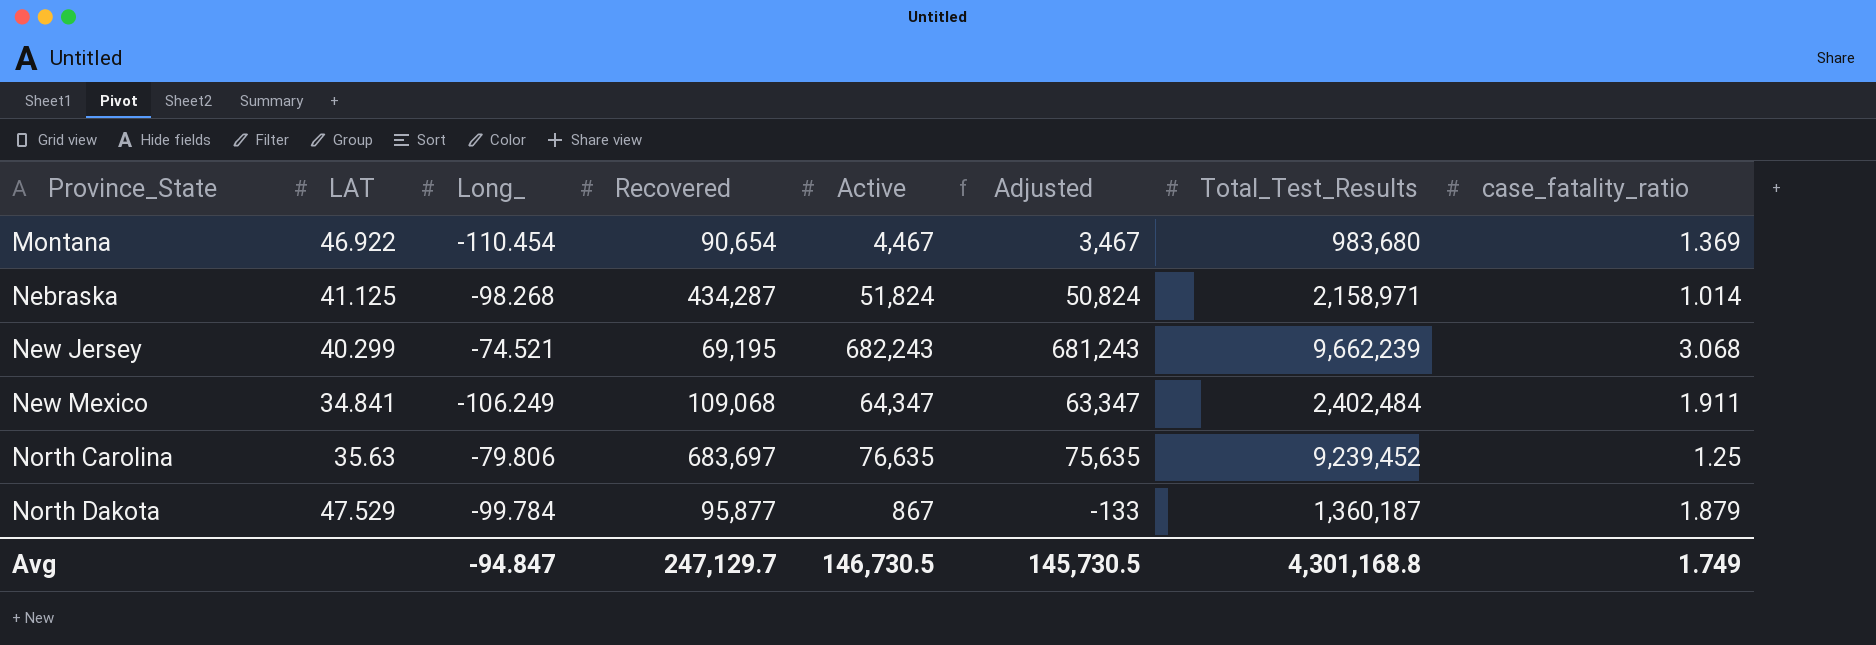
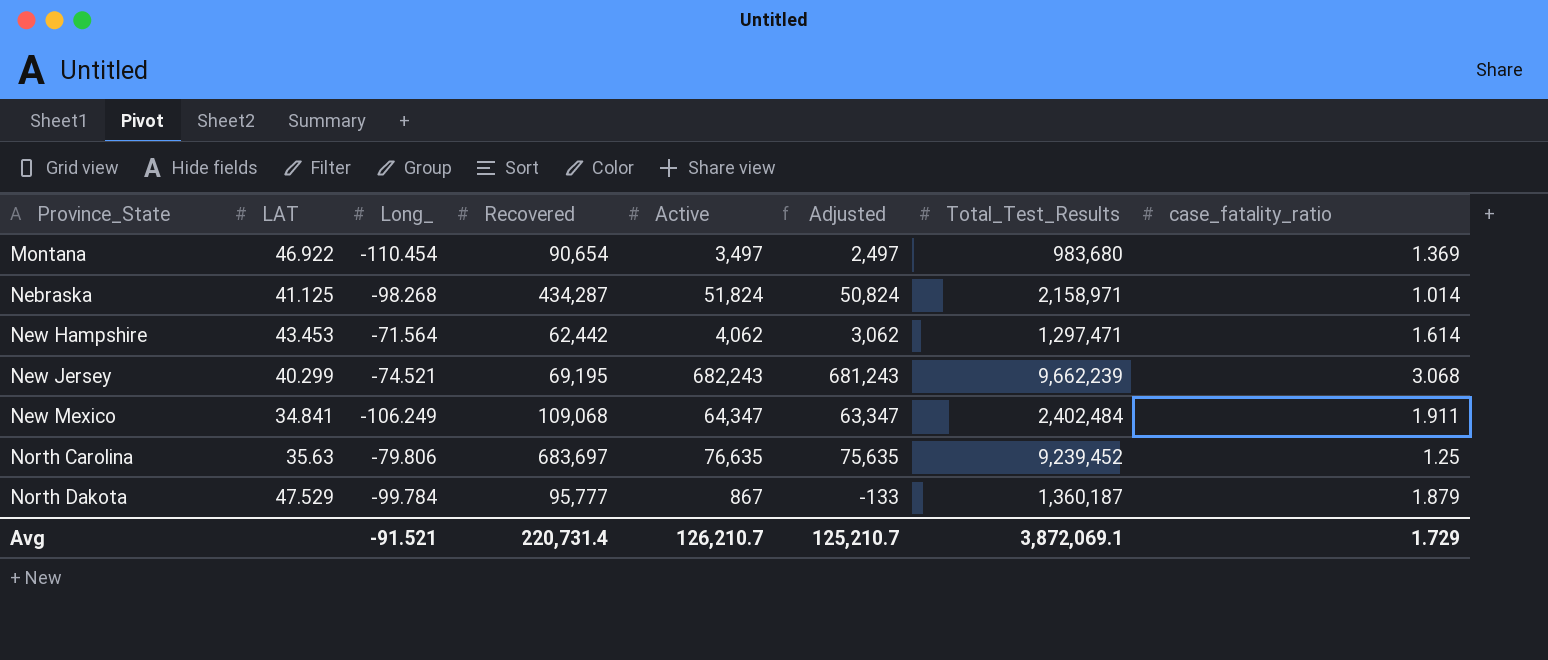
Montana | Active: 4,467 -> 3,497
Montana | Adjusted: 3,467 -> 2,497
row New Hampshire: none -> 43.453 | -71.564 | 62,442 | 4,062 | 3,062 | 1,297,471 | 1.614
North Dakota | Recovered: 95,877 -> 95,777
Avg | Long_: -94.847 -> -91.521
Avg | Recovered: 247,129.7 -> 220,731.4
Avg | Active: 146,730.5 -> 126,210.7
Avg | Adjusted: 145,730.5 -> 125,210.7
Avg | Total_Test_Results: 4,301,168.8 -> 3,872,069.1
Avg | case_fatality_ratio: 1.749 -> 1.729

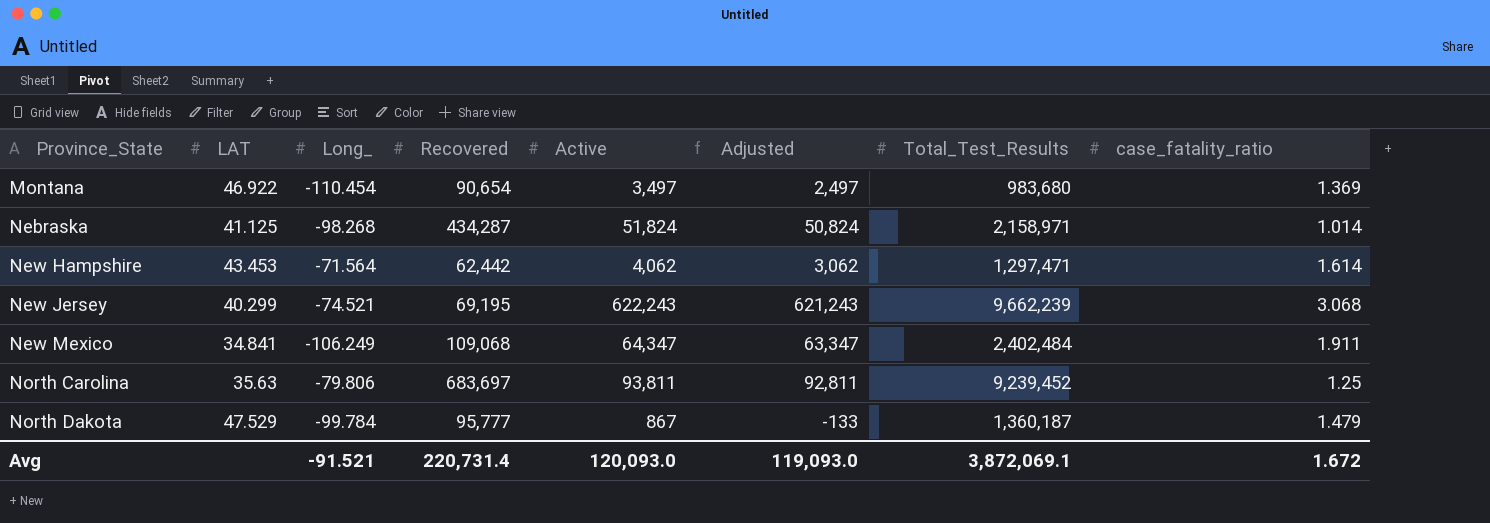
New Jersey | Active: 682,243 -> 622,243
New Jersey | Adjusted: 681,243 -> 621,243
North Carolina | Active: 76,635 -> 93,811
North Carolina | Adjusted: 75,635 -> 92,811
North Dakota | case_fatality_ratio: 1.879 -> 1.479
Avg | Active: 126,210.7 -> 120,093.0
Avg | Adjusted: 125,210.7 -> 119,093.0
Avg | case_fatality_ratio: 1.729 -> 1.672

